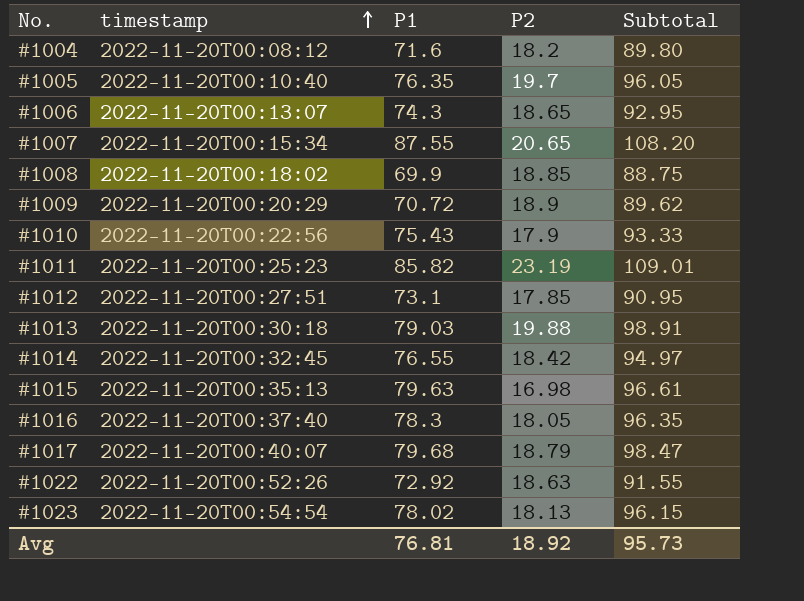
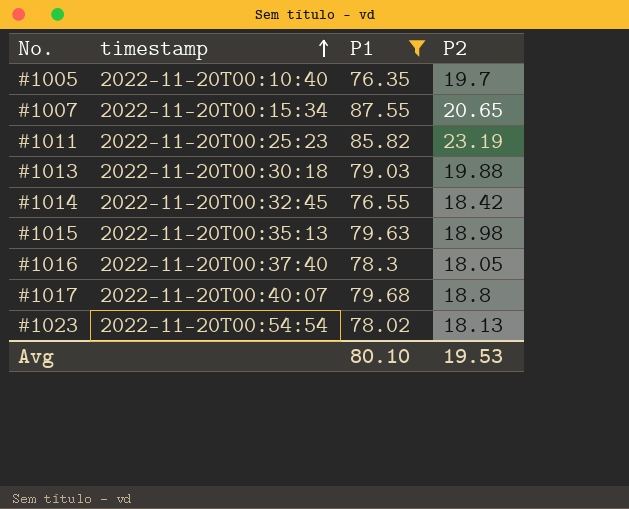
filter: none -> P1 >= 76.35
column Subtotal | formula: [P1] + [P2] -> none
#1015 | P2: 16.98 -> 18.98
#1017 | P2: 18.79 -> 18.8
Avg | P1: 76.81 -> 80.10
Avg | P2: 18.92 -> 19.53

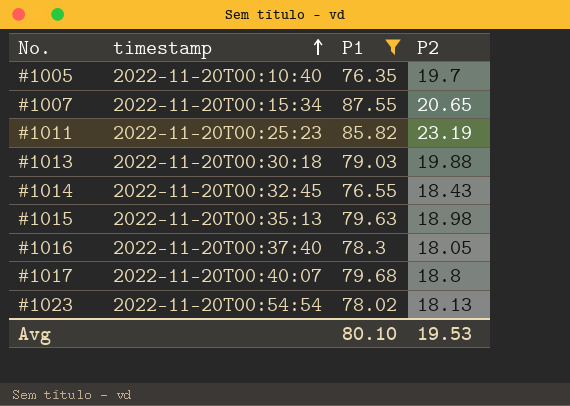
#1014 | P2: 18.42 -> 18.43

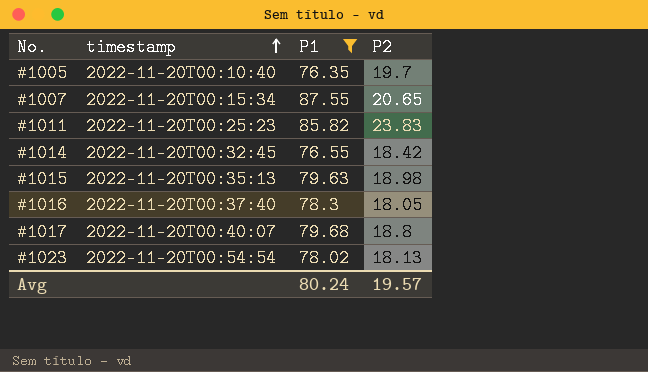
row #1013: 2022-11-20T00:30:18 | 79.03 | 19.88 -> none
#1011 | P2: 23.19 -> 23.83
#1014 | P2: 18.43 -> 18.42
Avg | P1: 80.10 -> 80.24
Avg | P2: 19.53 -> 19.57

